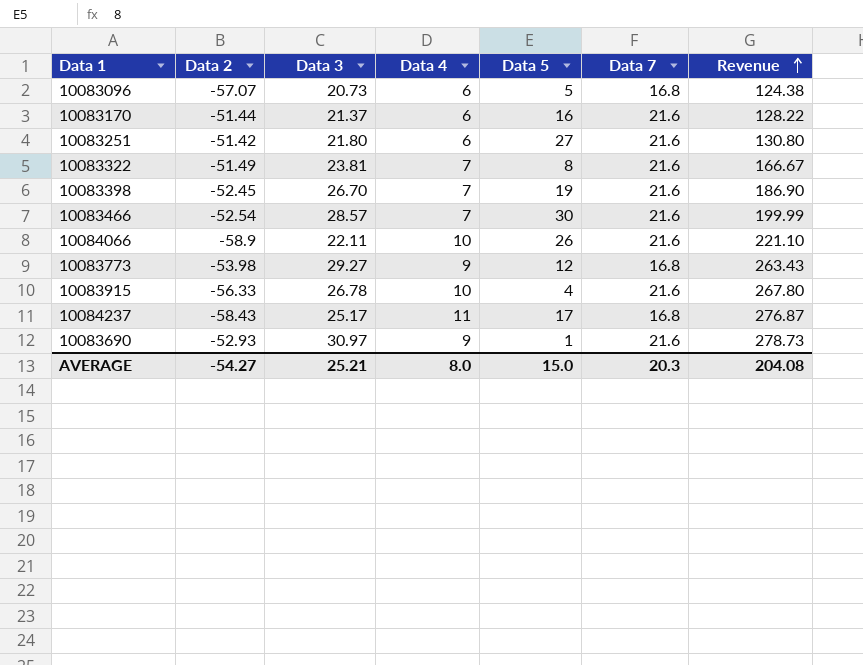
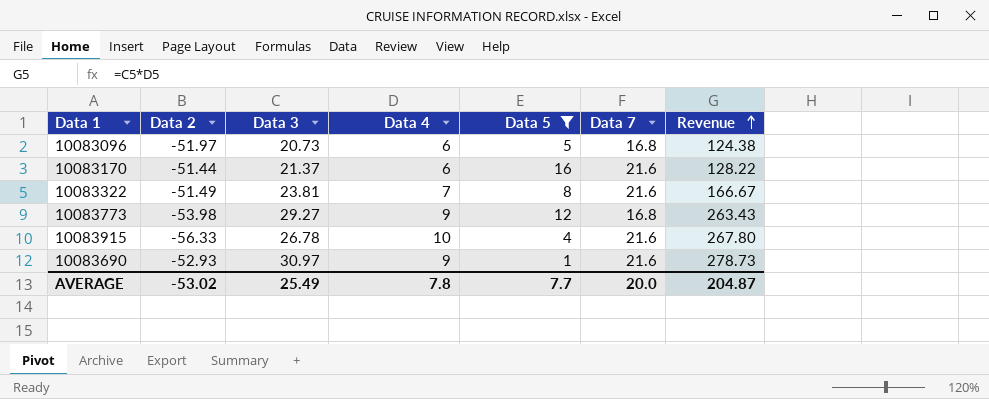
filter: none -> Data 5 <= 16
10083096 | Data 2: -57.07 -> -51.97
AVERAGE | Data 2: -54.27 -> -53.02
AVERAGE | Data 3: 25.21 -> 25.49
AVERAGE | Data 4: 8.0 -> 7.8
AVERAGE | Data 5: 15.0 -> 7.7
AVERAGE | Data 7: 20.3 -> 20.0
AVERAGE | Revenue: 204.08 -> 204.87

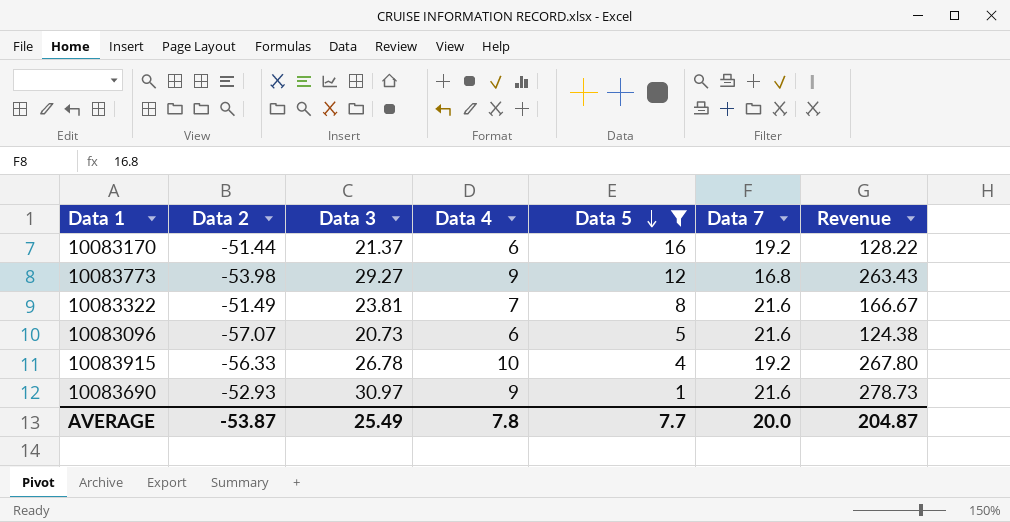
row order: Revenue ascending -> Data 5 descending
10083170 | Data 7: 21.6 -> 19.2
10083096 | Data 2: -51.97 -> -57.07
10083096 | Data 7: 16.8 -> 21.6
10083915 | Data 7: 21.6 -> 19.2
AVERAGE | Data 2: -53.02 -> -53.87

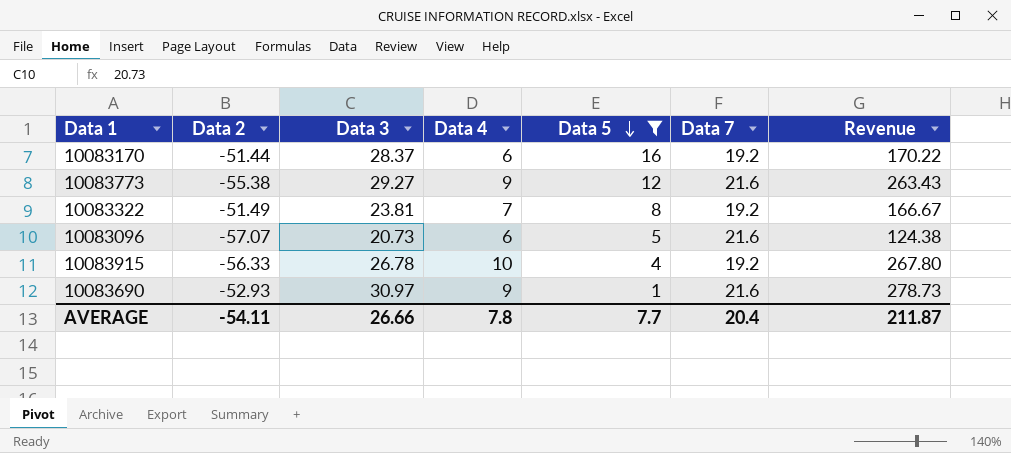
10083170 | Data 3: 21.37 -> 28.37
10083170 | Revenue: 128.22 -> 170.22
10083773 | Data 2: -53.98 -> -55.38
10083773 | Data 7: 16.8 -> 21.6
10083322 | Data 7: 21.6 -> 19.2
AVERAGE | Data 2: -53.87 -> -54.11
AVERAGE | Data 3: 25.49 -> 26.66
AVERAGE | Data 7: 20.0 -> 20.4
AVERAGE | Revenue: 204.87 -> 211.87

